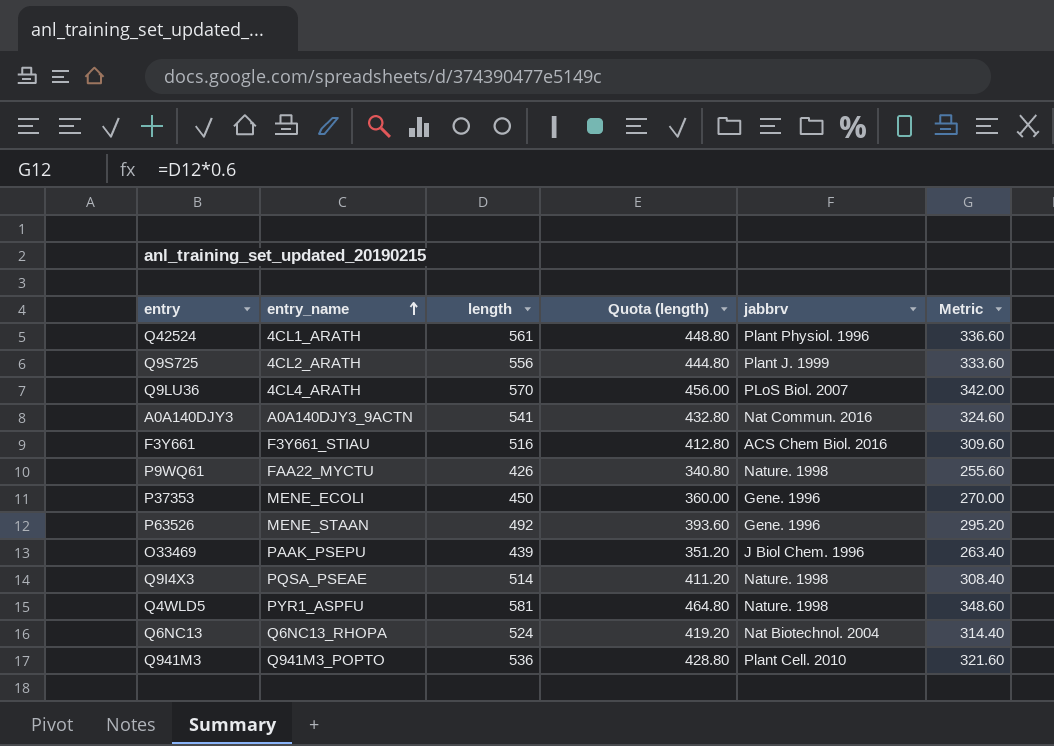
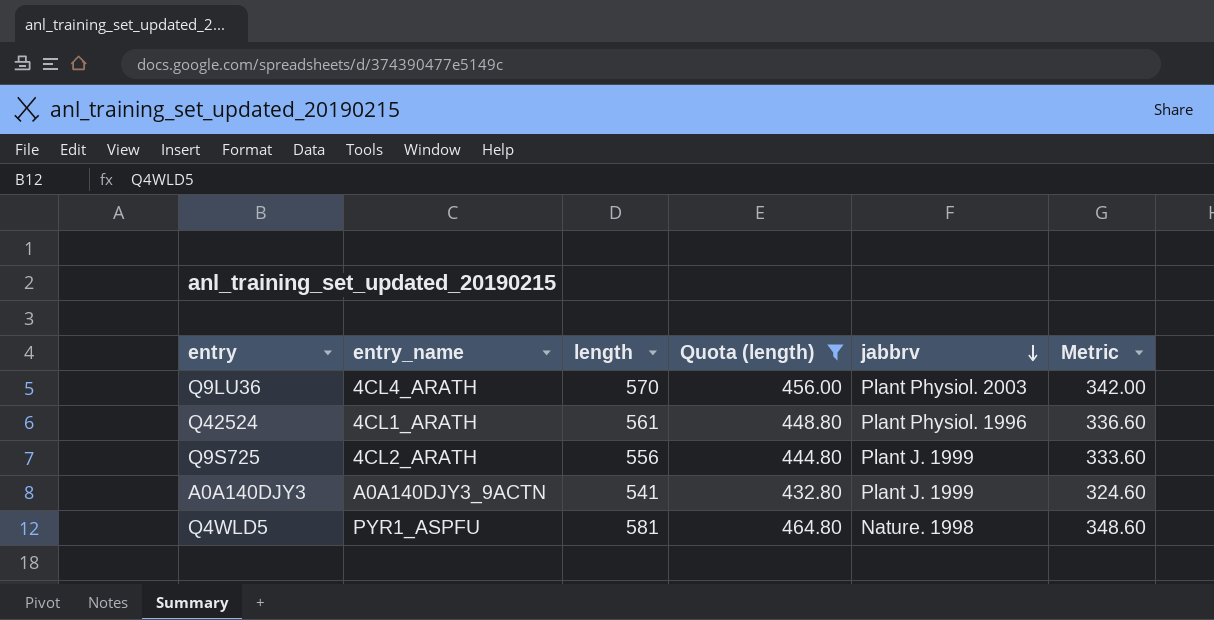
filter: none -> Quota (length) >= 432.80
row order: entry_name ascending -> jabbrv descending
Q9LU36 | jabbrv: PLoS Biol. 2007 -> Plant Physiol. 2003
A0A140DJY3 | jabbrv: Nat Commun. 2016 -> Plant J. 1999

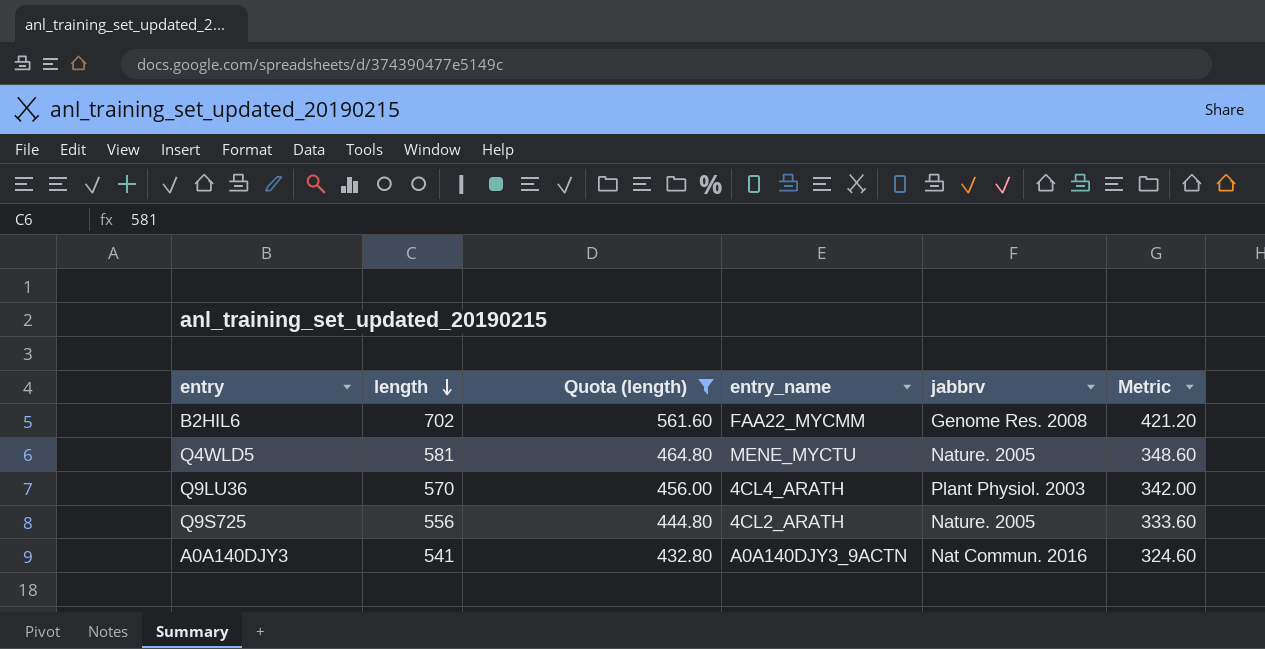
row order: jabbrv descending -> length descending
column entry_name | position: 2 -> 4
row Q42524: 4CL1_ARATH | 561 | 448.80 | Plant Physiol. 1996 | 336.60 -> none
row B2HIL6: none -> 702 | 561.60 | FAA22_MYCMM | Genome Res. 2008 | 421.20
Q4WLD5 | entry_name: PYR1_ASPFU -> MENE_MYCTU
Q4WLD5 | jabbrv: Nature. 1998 -> Nature. 2005
Q9S725 | jabbrv: Plant J. 1999 -> Nature. 2005
A0A140DJY3 | jabbrv: Plant J. 1999 -> Nat Commun. 2016

